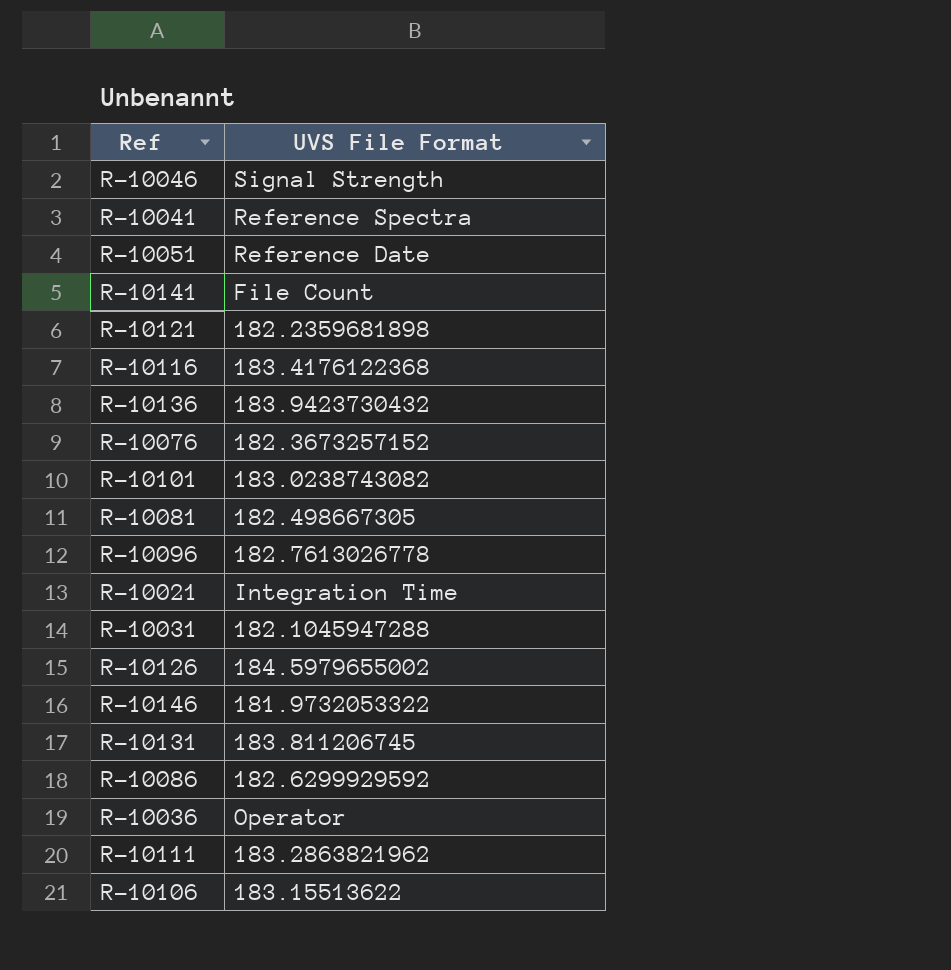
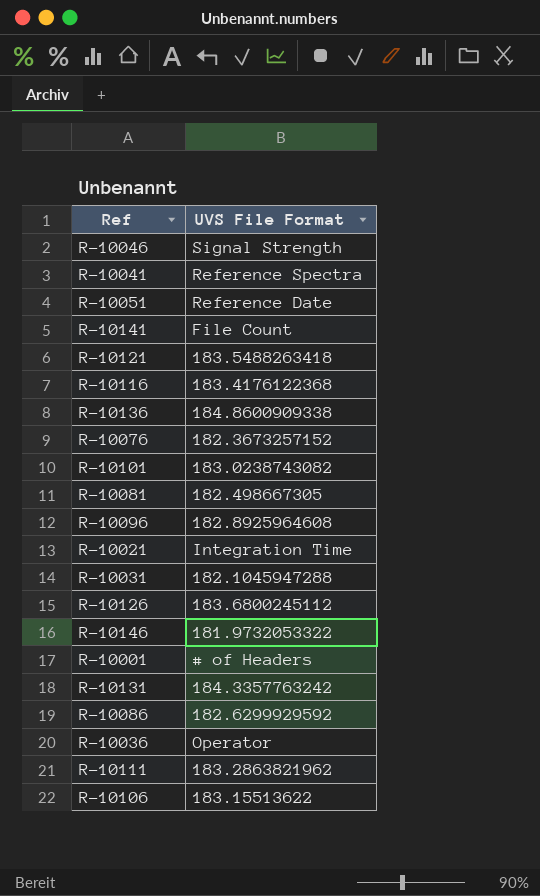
R-10121 | UVS File Format: 182.2359681898 -> 183.5488263418
R-10136 | UVS File Format: 183.9423730432 -> 184.8600909338
R-10096 | UVS File Format: 182.7613026778 -> 182.8925964608
R-10126 | UVS File Format: 184.5979655002 -> 183.6800245112
row R-10001: none -> # of Headers
R-10131 | UVS File Format: 183.811206745 -> 184.3357763242

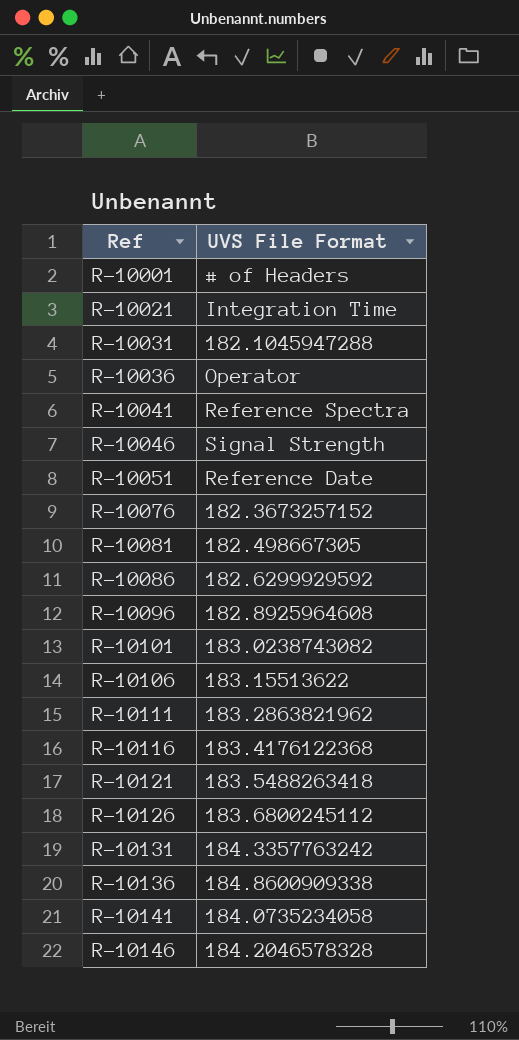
row order: none -> Ref ascending
R-10141 | UVS File Format: File Count -> 184.0735234058
R-10146 | UVS File Format: 181.9732053322 -> 184.2046578328

